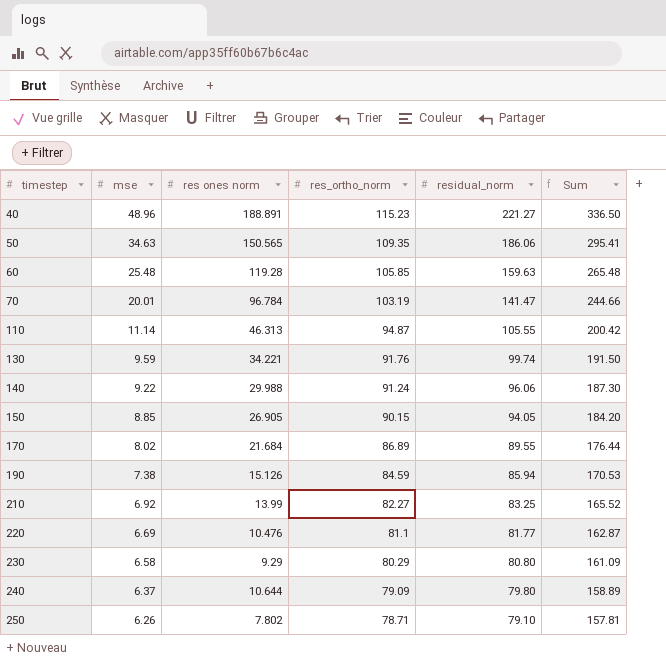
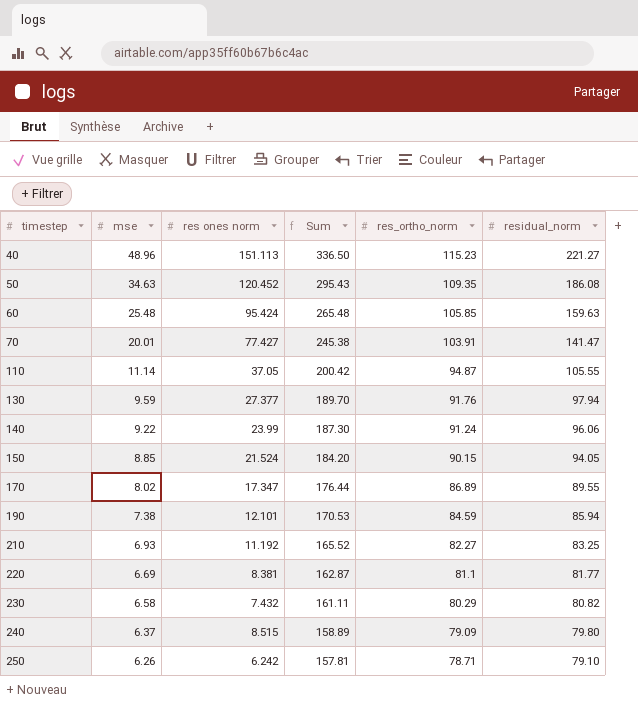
column Sum | position: 6 -> 4
40 | res ones norm: 188.891 -> 151.113
50 | res ones norm: 150.565 -> 120.452
50 | Sum: 295.41 -> 295.43
50 | residual_norm: 186.06 -> 186.08
60 | res ones norm: 119.28 -> 95.424
70 | res ones norm: 96.784 -> 77.427
70 | Sum: 244.66 -> 245.38
70 | res_ortho_norm: 103.19 -> 103.91
110 | res ones norm: 46.313 -> 37.05
130 | res ones norm: 34.221 -> 27.377
130 | Sum: 191.50 -> 189.70
130 | residual_norm: 99.74 -> 97.94
140 | res ones norm: 29.988 -> 23.99
150 | res ones norm: 26.905 -> 21.524
170 | res ones norm: 21.684 -> 17.347
190 | res ones norm: 15.126 -> 12.101
210 | mse: 6.92 -> 6.93
210 | res ones norm: 13.99 -> 11.192
220 | res ones norm: 10.476 -> 8.381
230 | res ones norm: 9.29 -> 7.432
230 | Sum: 161.09 -> 161.11
230 | residual_norm: 80.80 -> 80.82
240 | res ones norm: 10.644 -> 8.515
250 | res ones norm: 7.802 -> 6.242

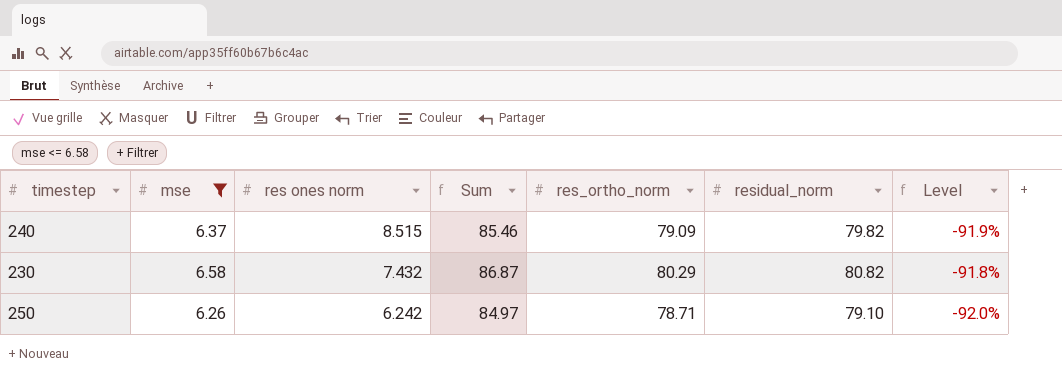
filter: none -> mse <= 6.58
row order: timestep ascending -> res ones norm descending
column Sum | formula: [res_ortho_norm] + [residual_norm] -> [mse] + [res_ortho_norm]
column Level | formula: none -> ([mse] - [res_ortho_norm]) / [res_ortho_norm]
240 | residual_norm: 79.80 -> 79.82

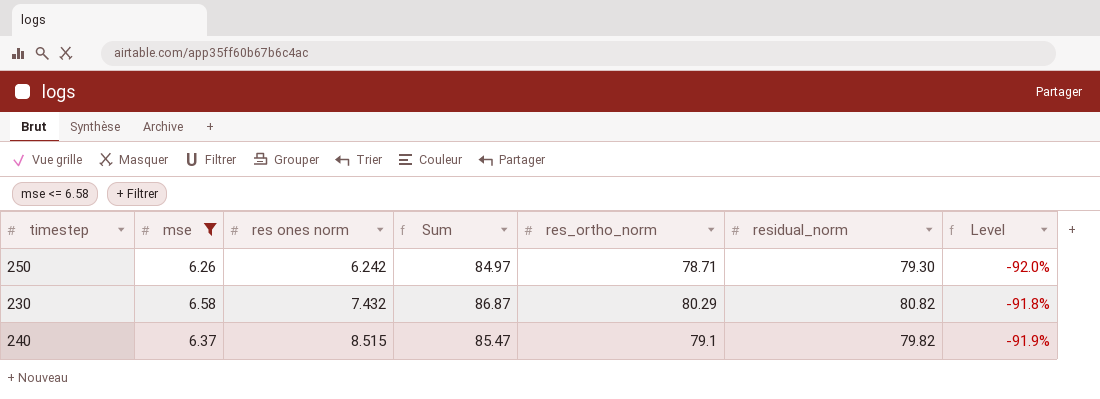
row order: res ones norm descending -> res ones norm ascending
250 | residual_norm: 79.10 -> 79.30
240 | Sum: 85.46 -> 85.47
240 | res_ortho_norm: 79.09 -> 79.1

